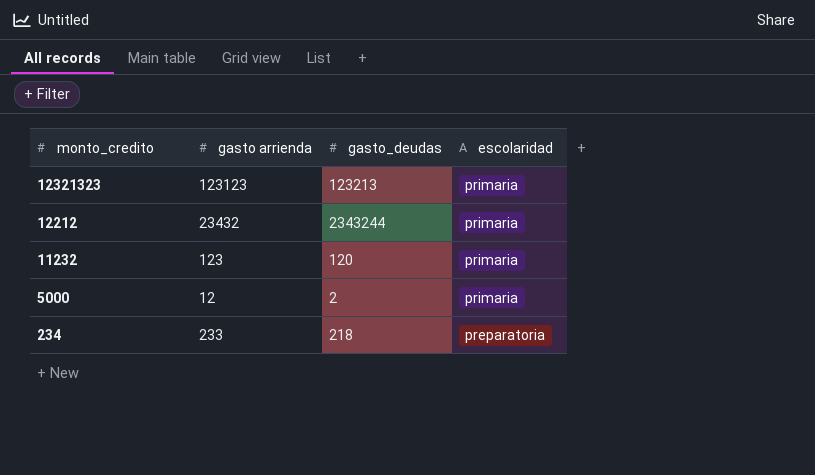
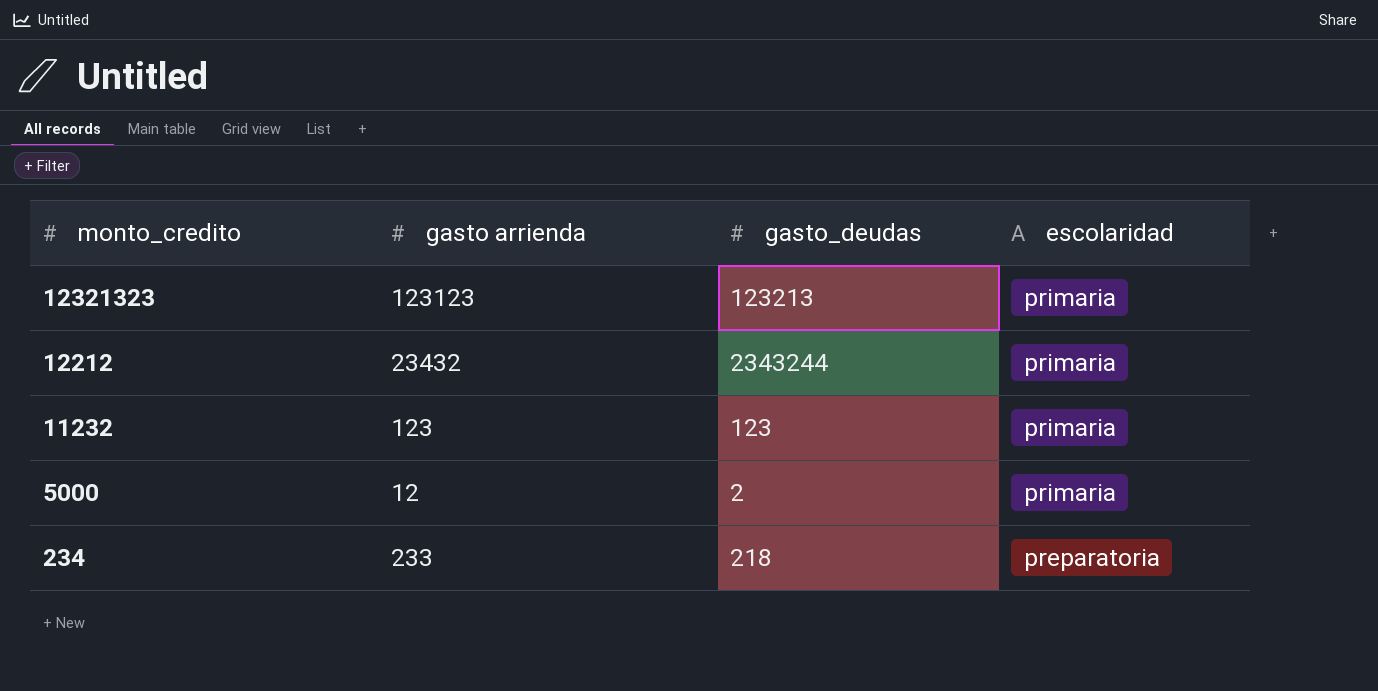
11232 | gasto_deudas: 120 -> 123

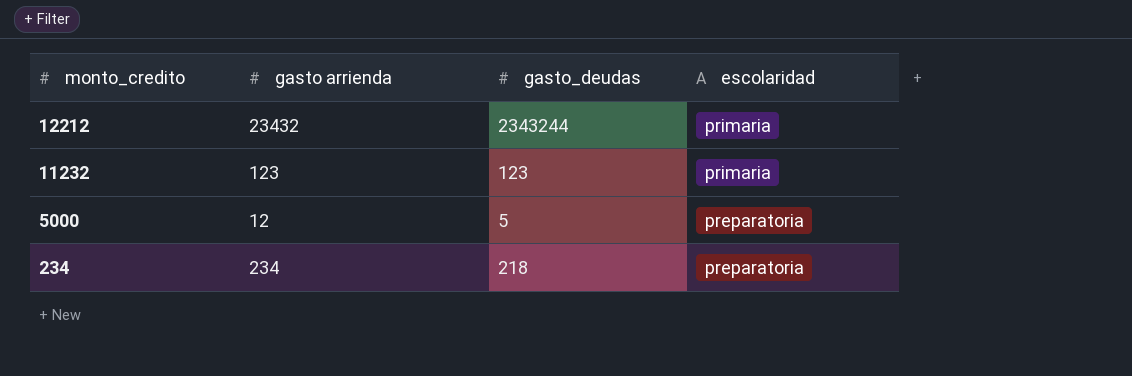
row 12321323: 123123 | 123213 | primaria -> none
5000 | gasto_deudas: 2 -> 5
5000 | escolaridad: primaria -> preparatoria
234 | gasto arrienda: 233 -> 234

